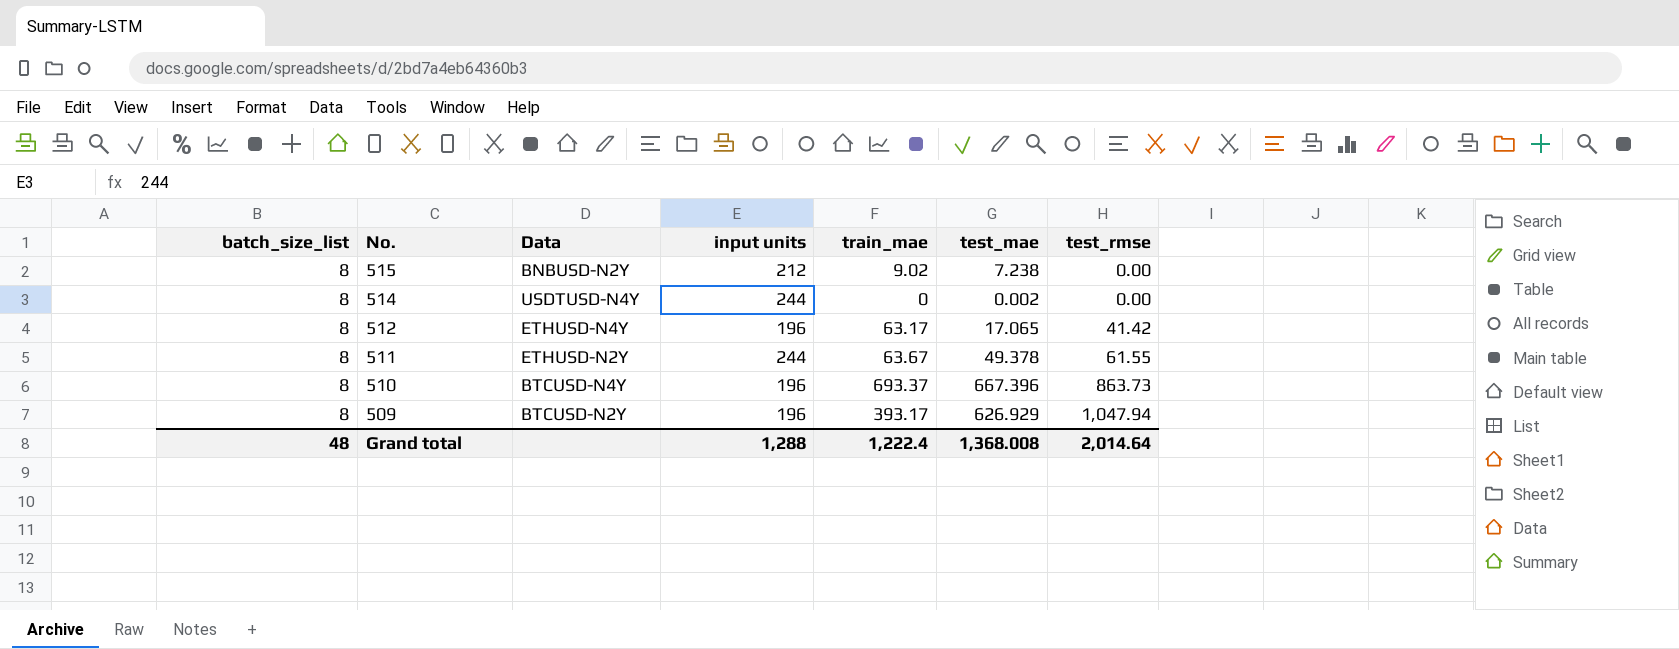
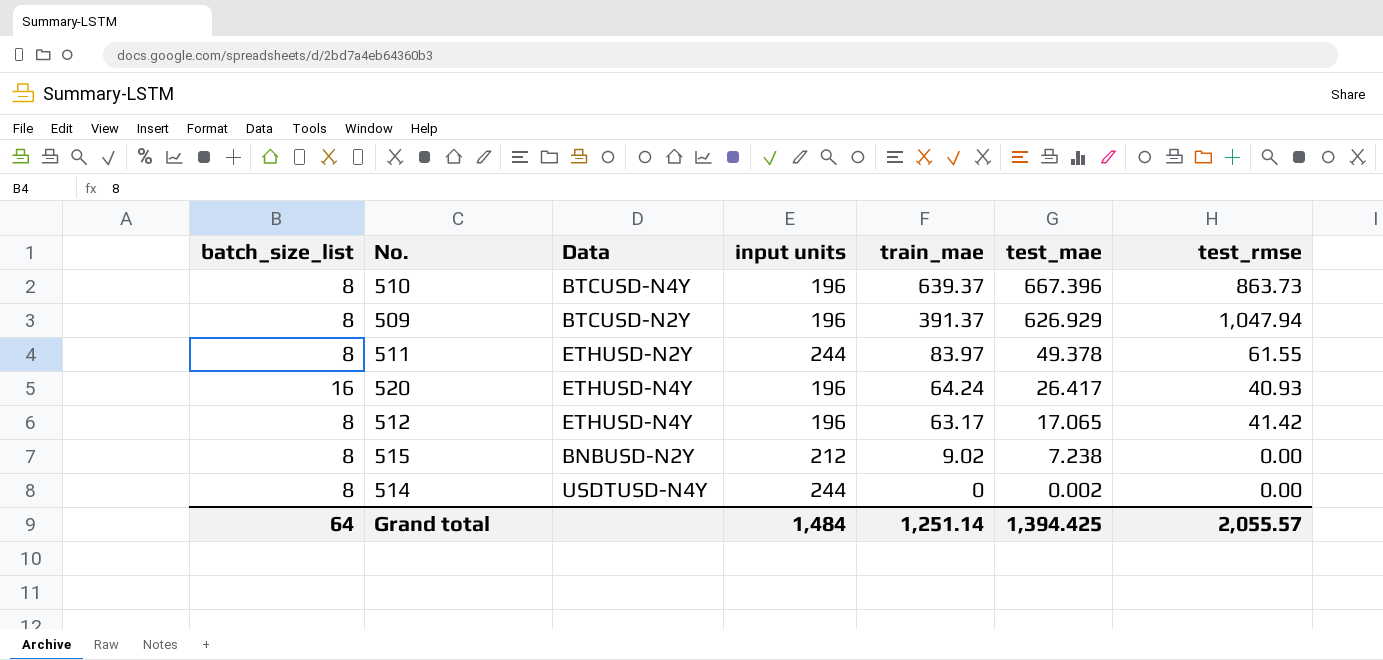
row order: No. descending -> train_mae descending
510 | train_mae: 693.37 -> 639.37
509 | train_mae: 393.17 -> 391.37
511 | train_mae: 63.67 -> 83.97
row 520: none -> 16 | ETHUSD-N4Y | 196 | 64.24 | 26.417 | 40.93
Grand total | batch_size_list: 48 -> 64
Grand total | input units: 1,288 -> 1,484
Grand total | train_mae: 1,222.4 -> 1,251.14
Grand total | test_mae: 1,368.008 -> 1,394.425
Grand total | test_rmse: 2,014.64 -> 2,055.57

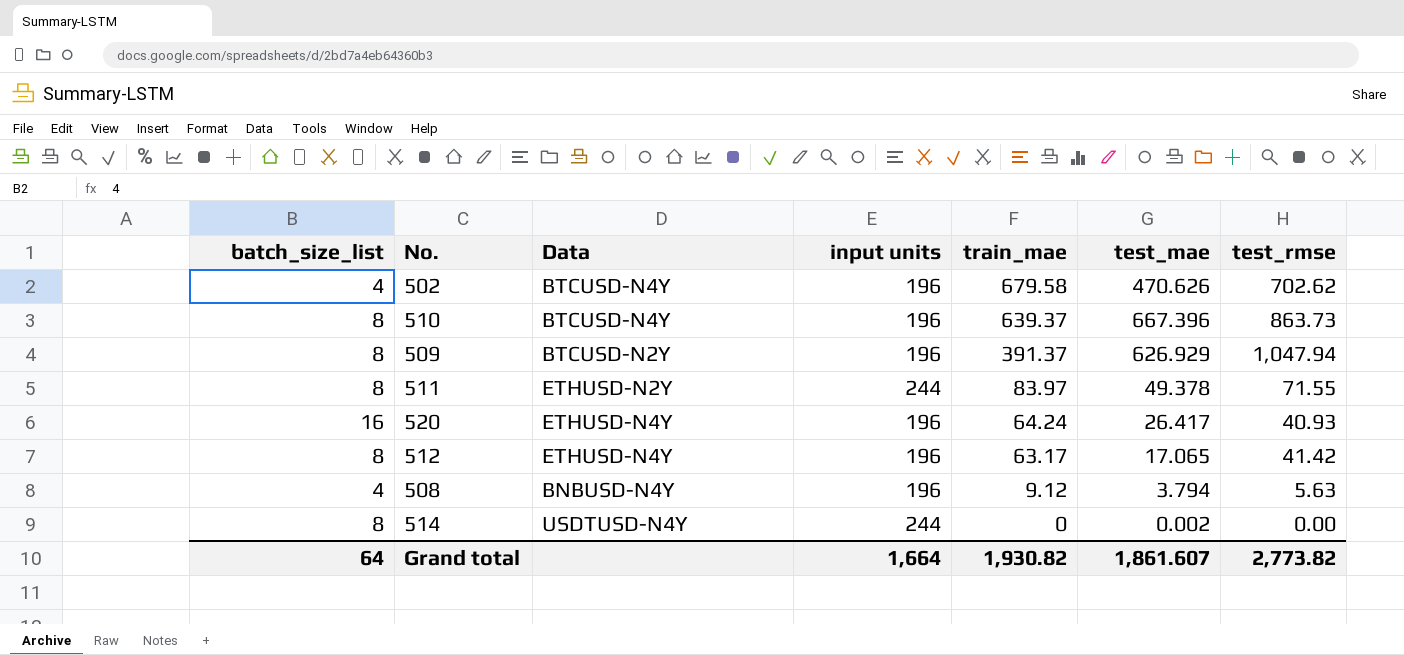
row 515: 8 | BNBUSD-N2Y | 212 | 9.02 | 7.238 | 0.00 -> none
row 502: none -> 4 | BTCUSD-N4Y | 196 | 679.58 | 470.626 | 702.62
511 | test_rmse: 61.55 -> 71.55
row 508: none -> 4 | BNBUSD-N4Y | 196 | 9.12 | 3.794 | 5.63
Grand total | input units: 1,484 -> 1,664
Grand total | train_mae: 1,251.14 -> 1,930.82
Grand total | test_mae: 1,394.425 -> 1,861.607
Grand total | test_rmse: 2,055.57 -> 2,773.82

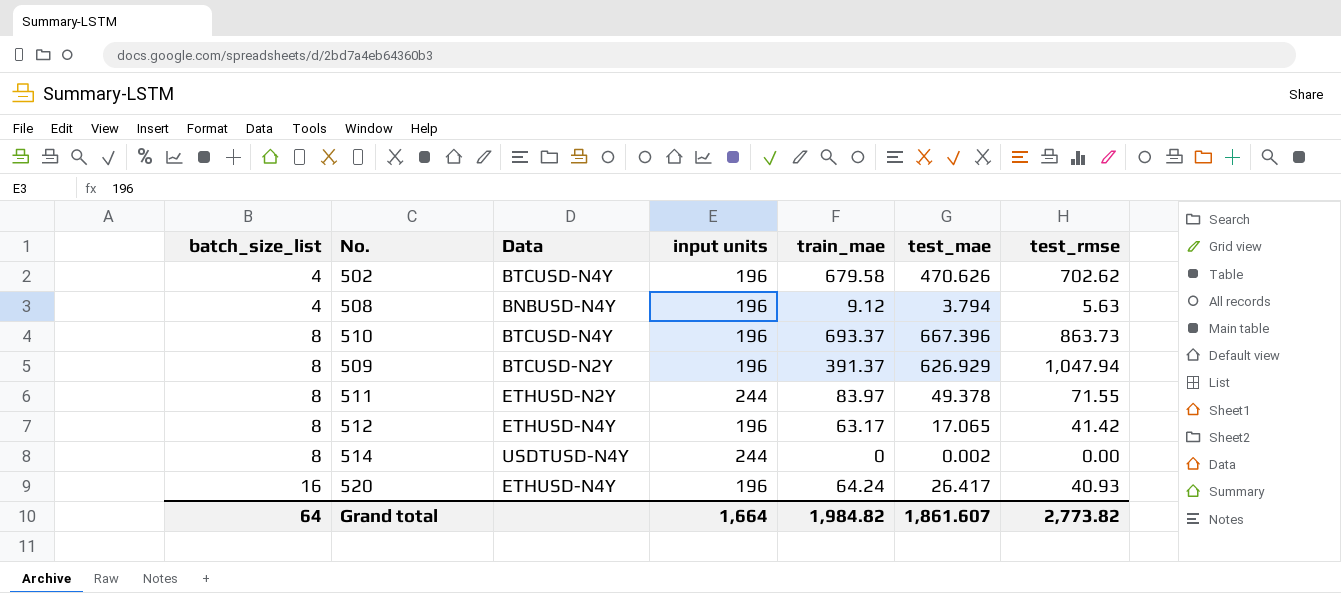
row order: train_mae descending -> batch_size_list ascending
510 | train_mae: 639.37 -> 693.37
Grand total | train_mae: 1,930.82 -> 1,984.82

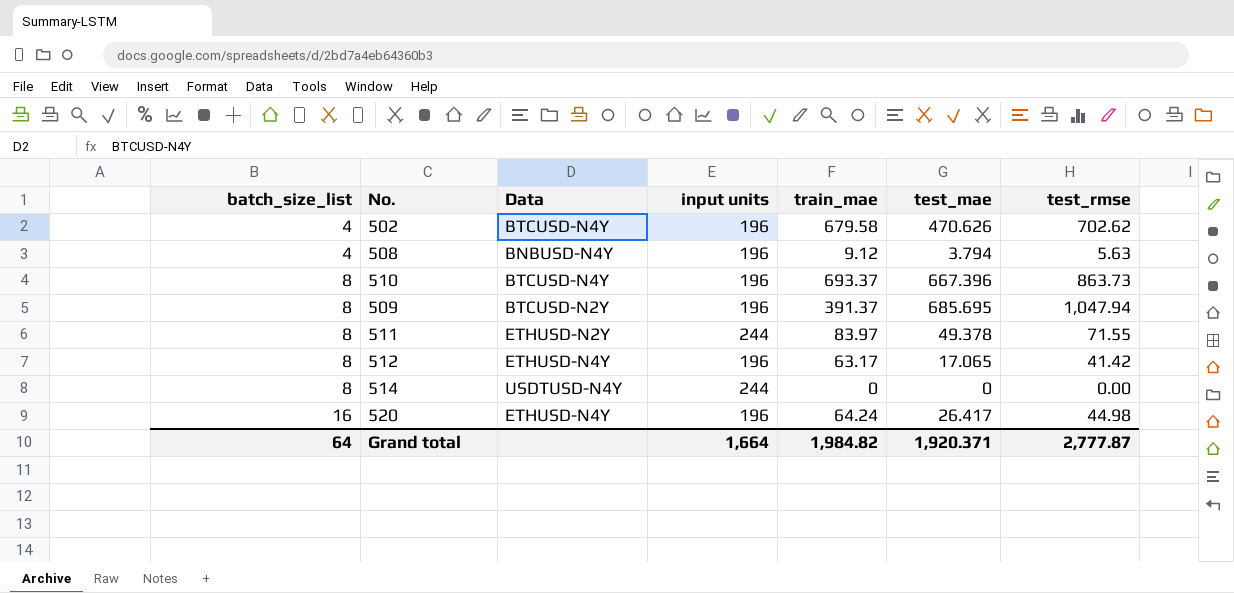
509 | test_mae: 626.929 -> 685.695
514 | test_mae: 0.002 -> 0
520 | test_rmse: 40.93 -> 44.98
Grand total | test_mae: 1,861.607 -> 1,920.371
Grand total | test_rmse: 2,773.82 -> 2,777.87

